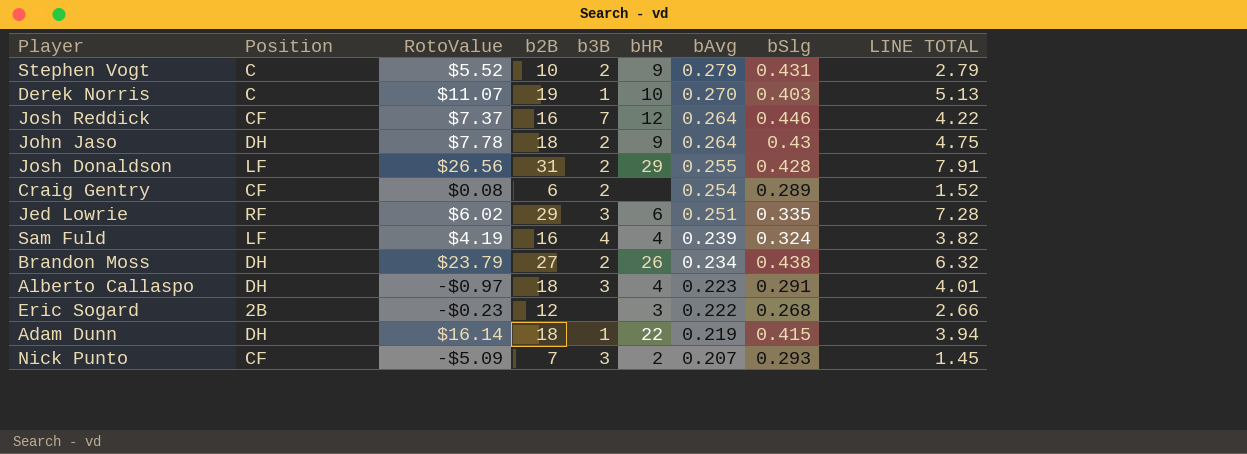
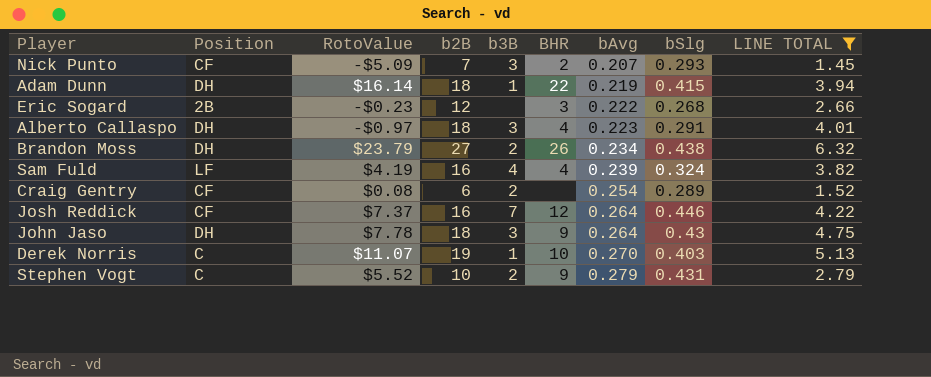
filter: none -> LINE TOTAL <= 6.32
row order: bAvg descending -> bAvg ascending
column name: bHR -> BHR
John Jaso | b3B: 2 -> 3

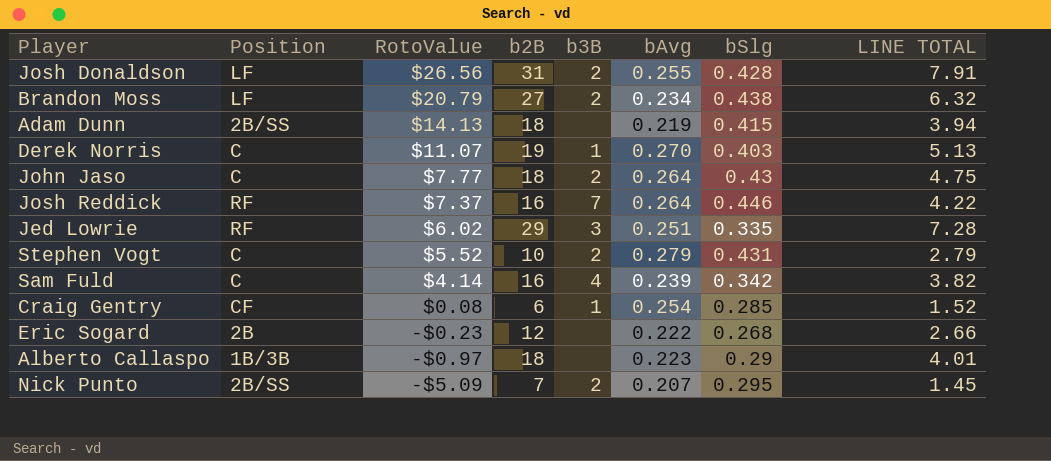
filter: LINE TOTAL <= 6.32 -> none
row order: bAvg ascending -> RotoValue descending
column BHR | position: 6 -> none
Brandon Moss | Position: DH -> LF
Brandon Moss | RotoValue: $23.79 -> $20.79
Adam Dunn | Position: DH -> 2B/SS
Adam Dunn | RotoValue: $16.14 -> $14.13
Adam Dunn | b3B: 1 -> none
John Jaso | Position: DH -> C
John Jaso | RotoValue: $7.78 -> $7.77
John Jaso | b3B: 3 -> 2
Josh Reddick | Position: CF -> RF
Sam Fuld | Position: LF -> C
Sam Fuld | RotoValue: $4.19 -> $4.14
Sam Fuld | bSlg: 0.324 -> 0.342
Craig Gentry | b3B: 2 -> 1
Craig Gentry | bSlg: 0.289 -> 0.285
Alberto Callaspo | Position: DH -> 1B/3B
Alberto Callaspo | b3B: 3 -> none
Alberto Callaspo | bSlg: 0.291 -> 0.29
Nick Punto | Position: CF -> 2B/SS
Nick Punto | b3B: 3 -> 2
Nick Punto | bSlg: 0.293 -> 0.295

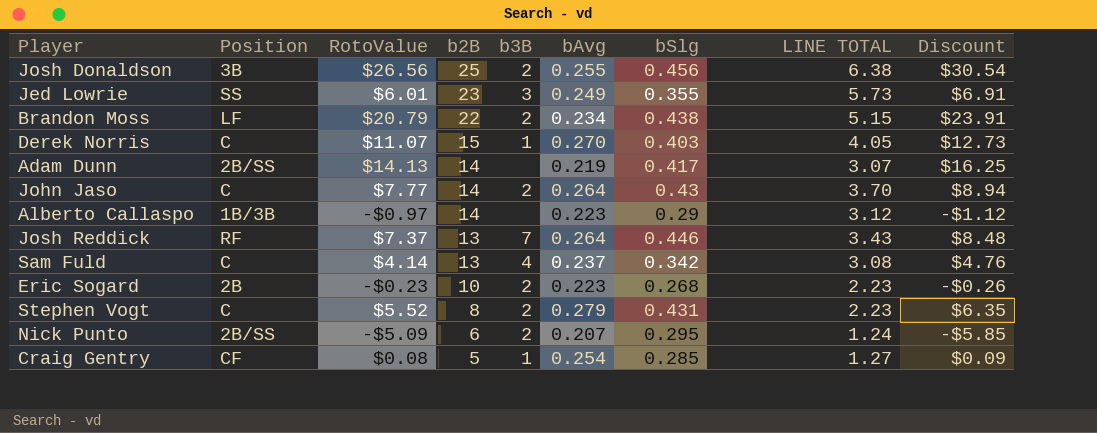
row order: RotoValue descending -> b2B descending
column Discount | formula: none -> [RotoValue] * 1.15
Josh Donaldson | Position: LF -> 3B
Josh Donaldson | b2B: 31 -> 25
Josh Donaldson | bSlg: 0.428 -> 0.456
Josh Donaldson | LINE TOTAL: 7.91 -> 6.38
Jed Lowrie | Position: RF -> SS
Jed Lowrie | RotoValue: $6.02 -> $6.01
Jed Lowrie | b2B: 29 -> 23
Jed Lowrie | bAvg: 0.251 -> 0.249
Jed Lowrie | bSlg: 0.335 -> 0.355
Jed Lowrie | LINE TOTAL: 7.28 -> 5.73
Brandon Moss | b2B: 27 -> 22
Brandon Moss | LINE TOTAL: 6.32 -> 5.15
Derek Norris | b2B: 19 -> 15
Derek Norris | LINE TOTAL: 5.13 -> 4.05
Adam Dunn | b2B: 18 -> 14
Adam Dunn | bSlg: 0.415 -> 0.417
Adam Dunn | LINE TOTAL: 3.94 -> 3.07
John Jaso | b2B: 18 -> 14
John Jaso | LINE TOTAL: 4.75 -> 3.70
Alberto Callaspo | b2B: 18 -> 14
Alberto Callaspo | LINE TOTAL: 4.01 -> 3.12
Josh Reddick | b2B: 16 -> 13
Josh Reddick | LINE TOTAL: 4.22 -> 3.43
Sam Fuld | b2B: 16 -> 13
Sam Fuld | bAvg: 0.239 -> 0.237
Sam Fuld | LINE TOTAL: 3.82 -> 3.08
Eric Sogard | b2B: 12 -> 10
Eric Sogard | b3B: none -> 2
Eric Sogard | bAvg: 0.222 -> 0.223
Eric Sogard | LINE TOTAL: 2.66 -> 2.23
Stephen Vogt | b2B: 10 -> 8
Stephen Vogt | LINE TOTAL: 2.79 -> 2.23
Nick Punto | b2B: 7 -> 6
Nick Punto | LINE TOTAL: 1.45 -> 1.24
Craig Gentry | b2B: 6 -> 5
Craig Gentry | LINE TOTAL: 1.52 -> 1.27

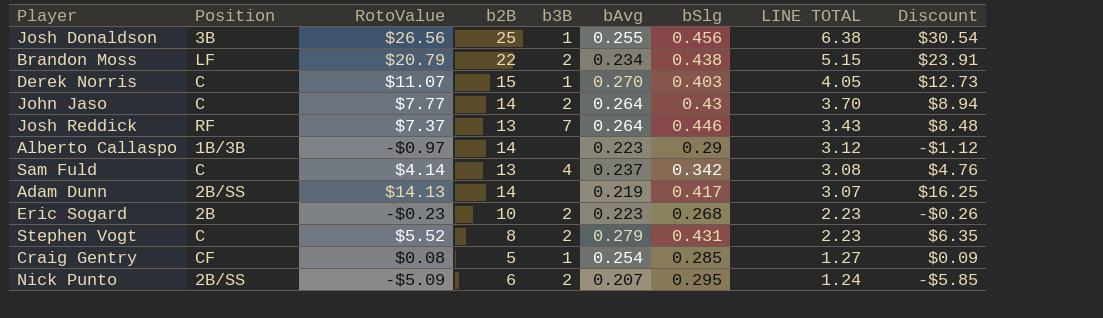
row order: b2B descending -> LINE TOTAL descending
row Jed Lowrie: SS | $6.01 | 23 | 3 | 0.249 | 0.355 | 5.73 | $6.91 -> none
Josh Donaldson | b3B: 2 -> 1

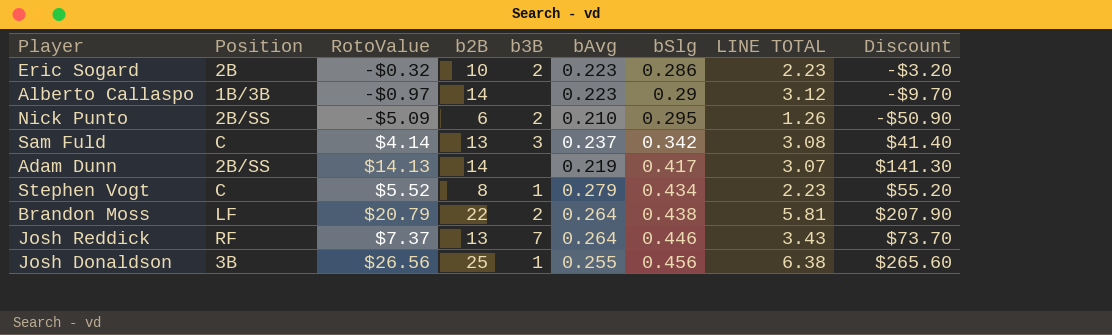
row order: LINE TOTAL descending -> bSlg ascending
column Discount | formula: [RotoValue] * 1.15 -> [RotoValue] * 10
row Derek Norris: C | $11.07 | 15 | 1 | 0.270 | 0.403 | 4.05 | $12.73 -> none
row John Jaso: C | $7.77 | 14 | 2 | 0.264 | 0.43 | 3.70 | $8.94 -> none
row Craig Gentry: CF | $0.08 | 5 | 1 | 0.254 | 0.285 | 1.27 | $0.09 -> none
Eric Sogard | RotoValue: -$0.23 -> -$0.32
Eric Sogard | bSlg: 0.268 -> 0.286
Nick Punto | bAvg: 0.207 -> 0.210
Nick Punto | LINE TOTAL: 1.24 -> 1.26
Sam Fuld | b3B: 4 -> 3
Stephen Vogt | b3B: 2 -> 1
Stephen Vogt | bSlg: 0.431 -> 0.434
Brandon Moss | bAvg: 0.234 -> 0.264
Brandon Moss | LINE TOTAL: 5.15 -> 5.81

